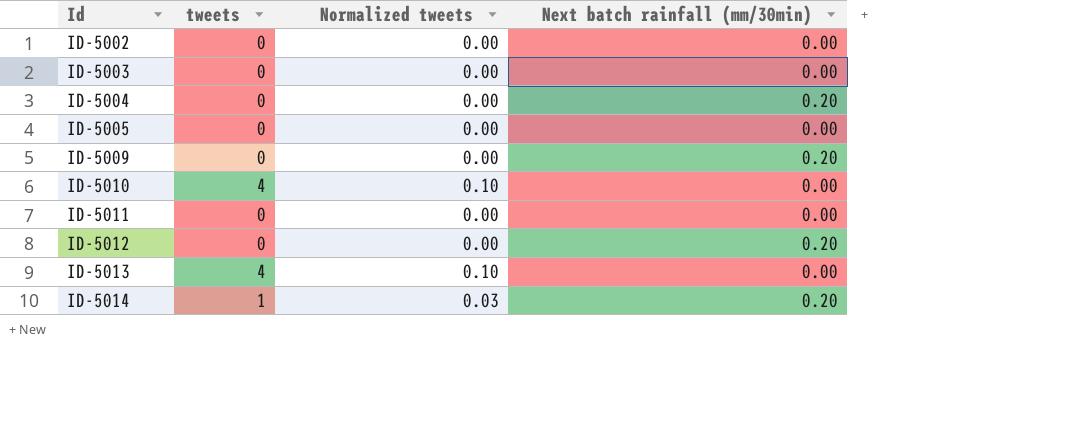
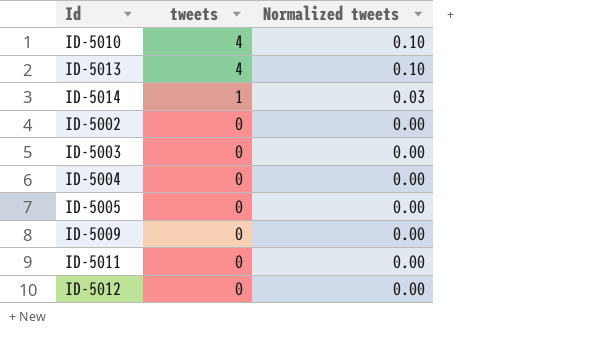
row order: Id ascending -> tweets descending
column Next batch rainfall (mm/30min) | position: 4 -> none

